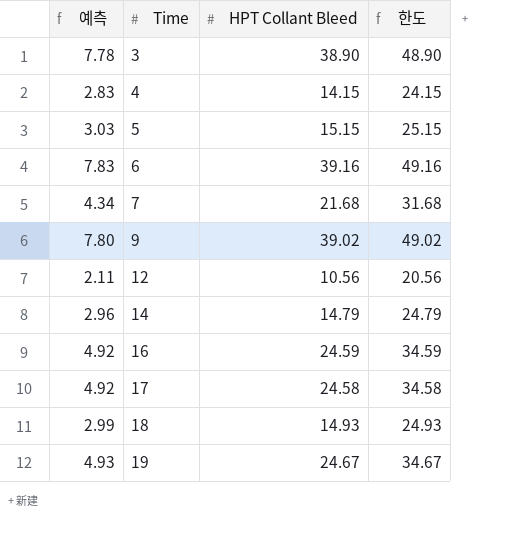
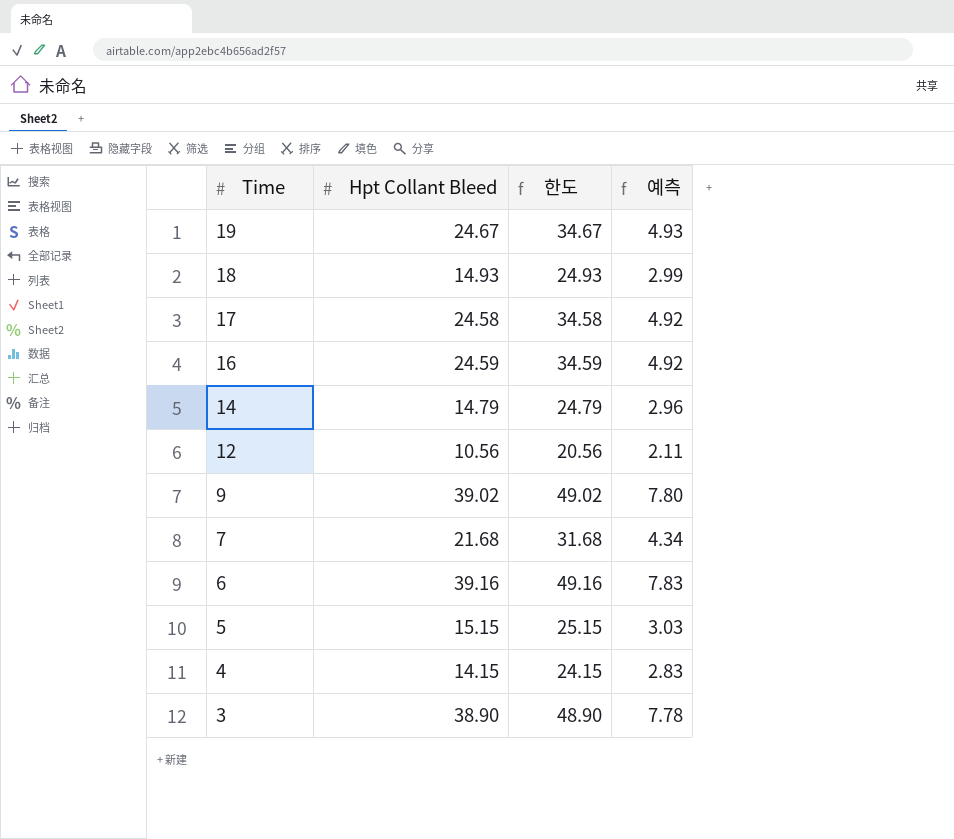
row order: Time ascending -> Time descending
column name: HPT Collant Bleed -> Hpt Collant Bleed
column 예측 | position: 1 -> 4

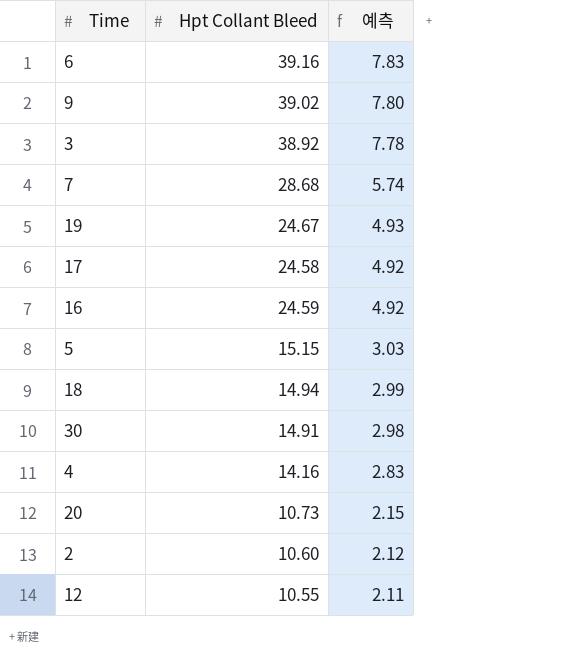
row order: Time descending -> 예측 descending
column 한도 | formula: [Hpt Collant Bleed] + 10 -> none
row 14: 14.79 | 24.79 | 2.96 -> none
3 | Hpt Collant Bleed: 38.90 -> 38.92
7 | Hpt Collant Bleed: 21.68 -> 28.68
7 | 예측: 4.34 -> 5.74
18 | Hpt Collant Bleed: 14.93 -> 14.94
row 30: none -> 14.91 | 2.98
4 | Hpt Collant Bleed: 14.15 -> 14.16
row 20: none -> 10.73 | 2.15
row 2: none -> 10.60 | 2.12
12 | Hpt Collant Bleed: 10.56 -> 10.55

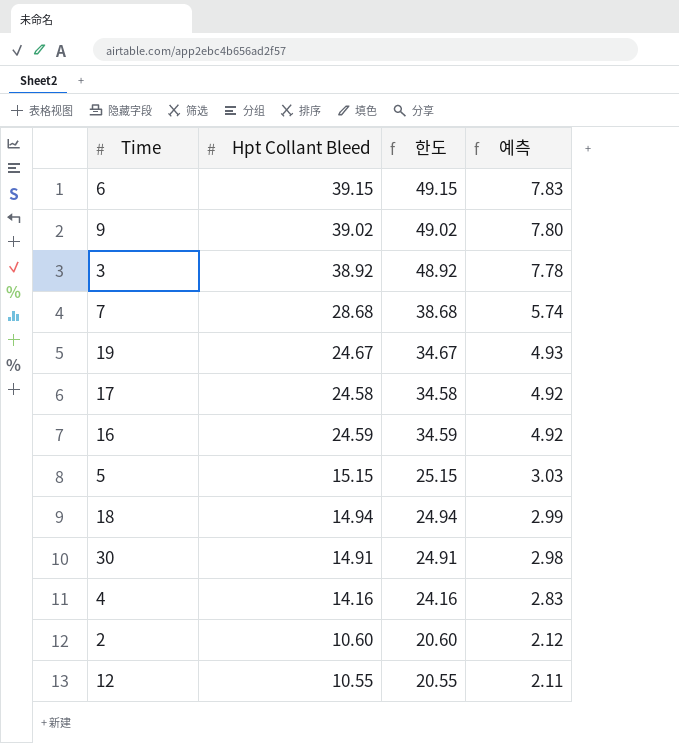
column 한도 | formula: none -> [Hpt Collant Bleed] + 10
row 20: 10.73 | 2.15 -> none
6 | Hpt Collant Bleed: 39.16 -> 39.15

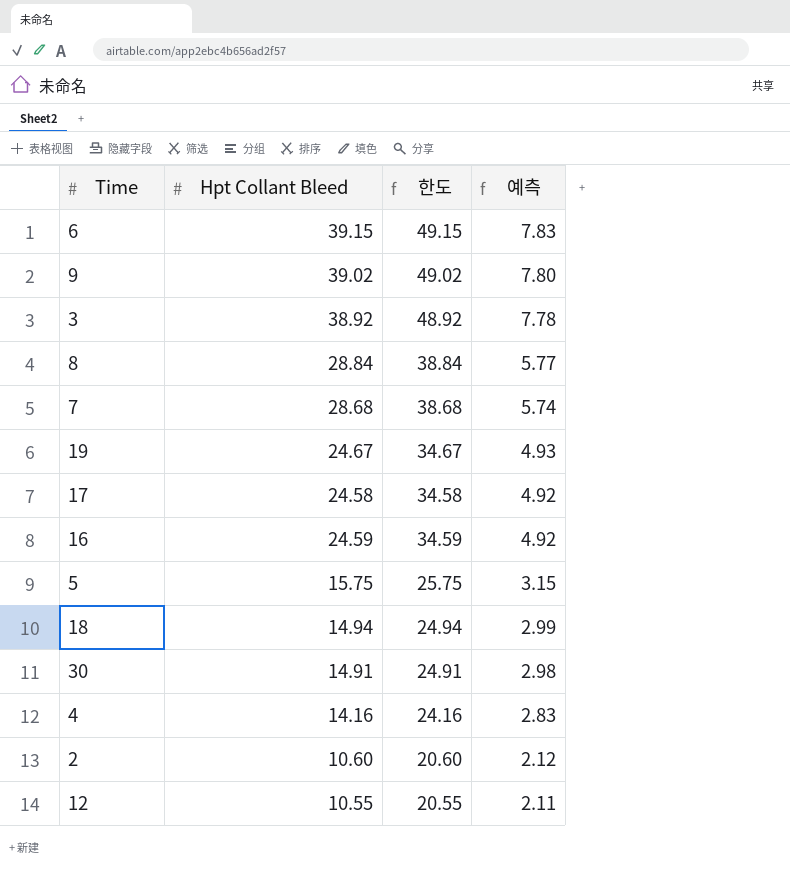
row 8: none -> 28.84 | 38.84 | 5.77
5 | Hpt Collant Bleed: 15.15 -> 15.75
5 | 한도: 25.15 -> 25.75
5 | 예측: 3.03 -> 3.15

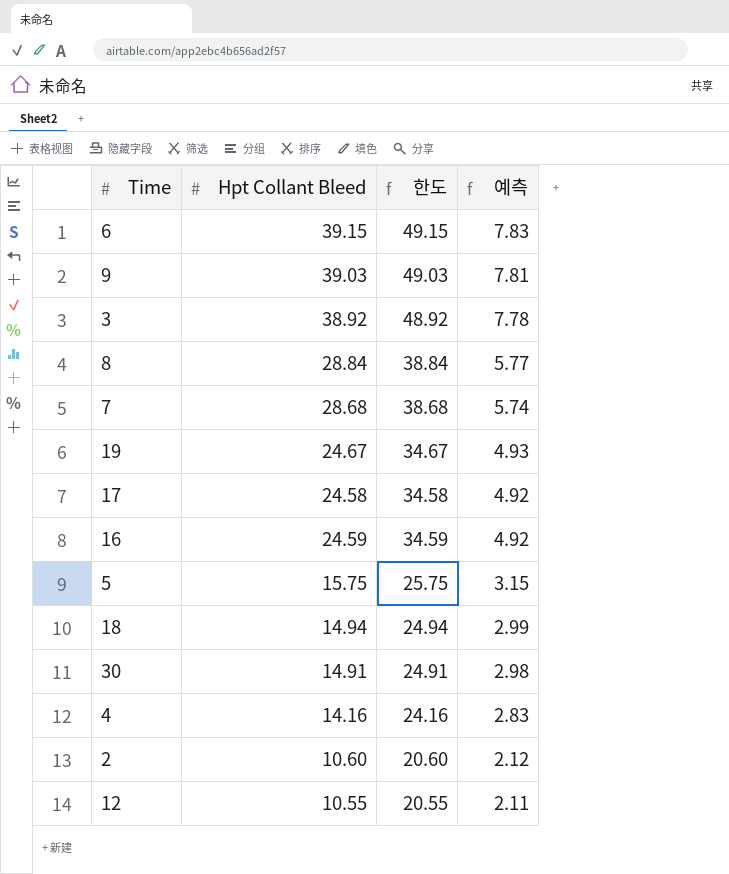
9 | Hpt Collant Bleed: 39.02 -> 39.03
9 | 한도: 49.02 -> 49.03
9 | 예측: 7.80 -> 7.81

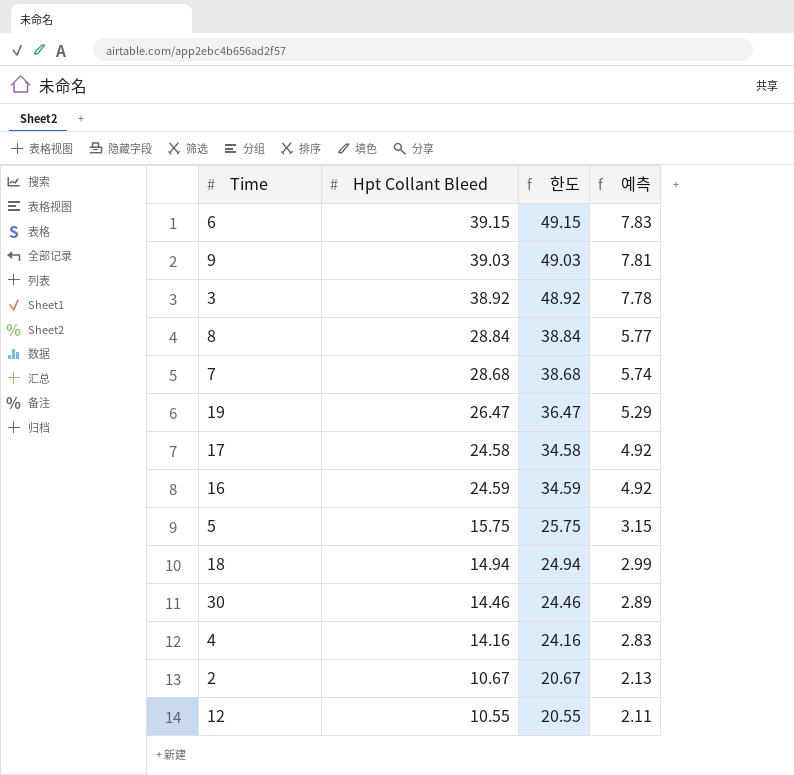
19 | Hpt Collant Bleed: 24.67 -> 26.47
19 | 한도: 34.67 -> 36.47
19 | 예측: 4.93 -> 5.29
30 | Hpt Collant Bleed: 14.91 -> 14.46
30 | 한도: 24.91 -> 24.46
30 | 예측: 2.98 -> 2.89
2 | Hpt Collant Bleed: 10.60 -> 10.67
2 | 한도: 20.60 -> 20.67
2 | 예측: 2.12 -> 2.13

